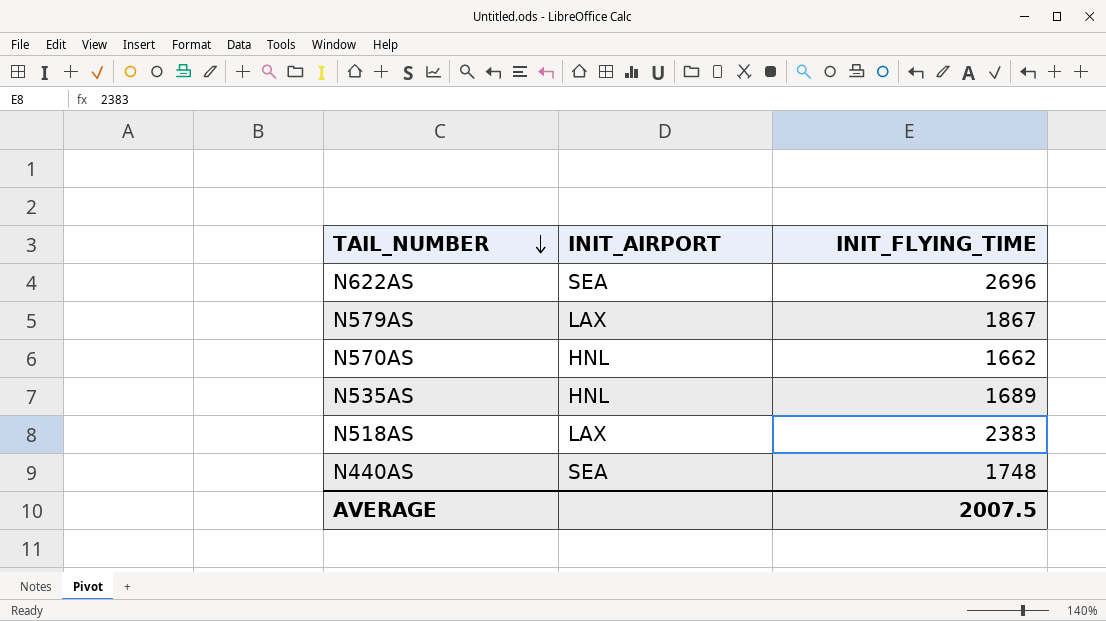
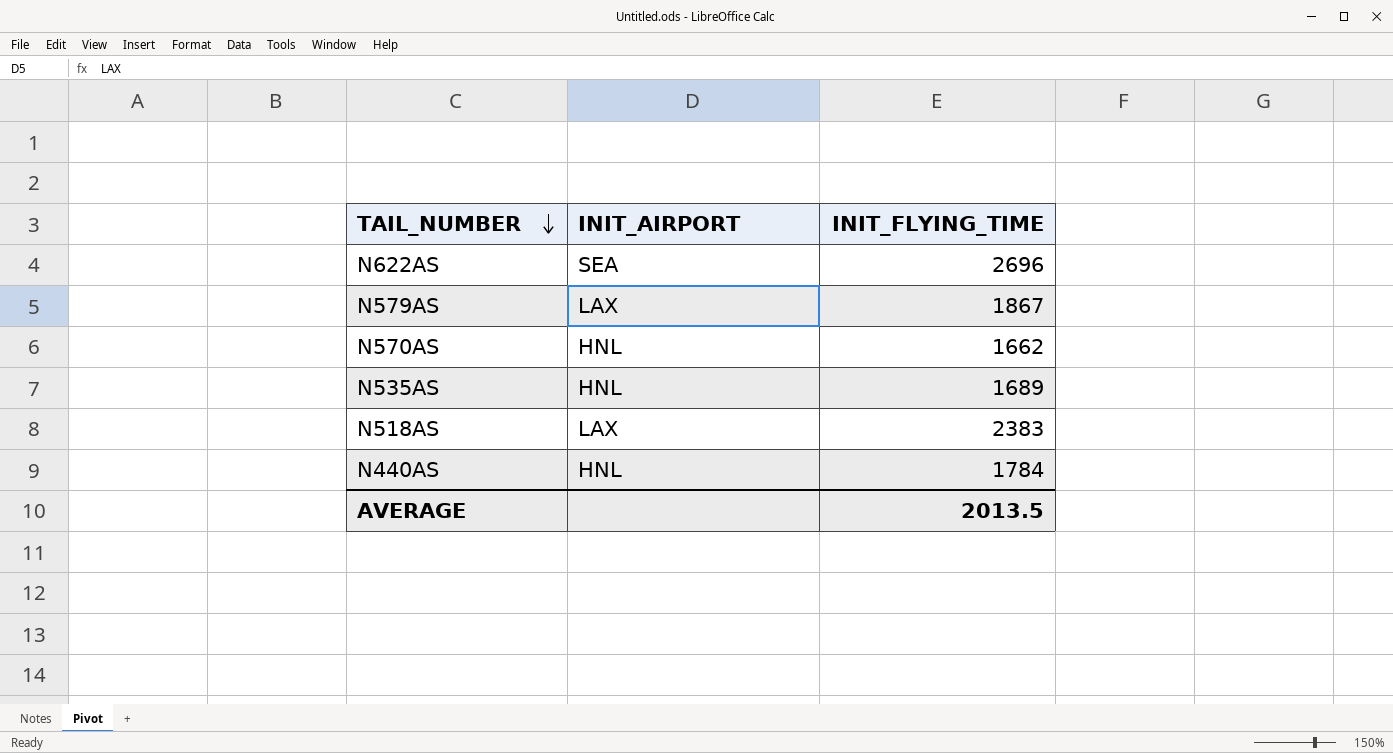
N440AS | INIT_AIRPORT: SEA -> HNL
N440AS | INIT_FLYING_TIME: 1748 -> 1784
AVERAGE | INIT_FLYING_TIME: 2007.5 -> 2013.5

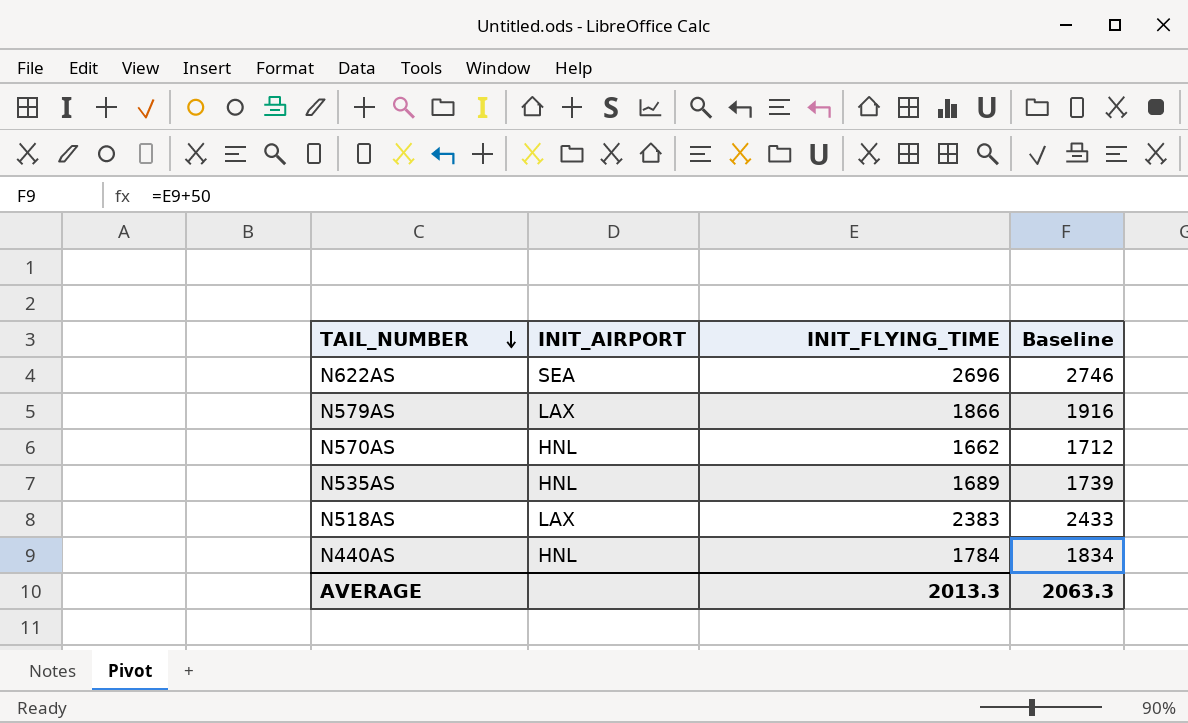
column Baseline | formula: none -> [INIT_FLYING_TIME] + 50
N579AS | INIT_FLYING_TIME: 1867 -> 1866
AVERAGE | INIT_FLYING_TIME: 2013.5 -> 2013.3

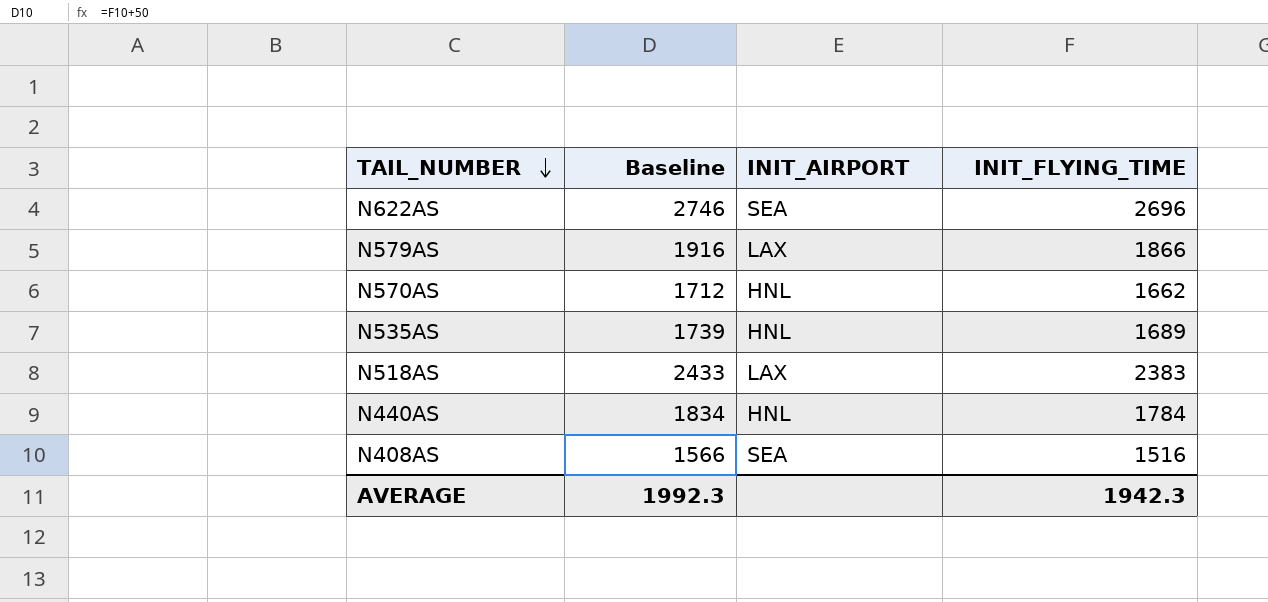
column Baseline | position: 4 -> 2
row N408AS: none -> 1566 | SEA | 1516
AVERAGE | Baseline: 2063.3 -> 1992.3
AVERAGE | INIT_FLYING_TIME: 2013.3 -> 1942.3

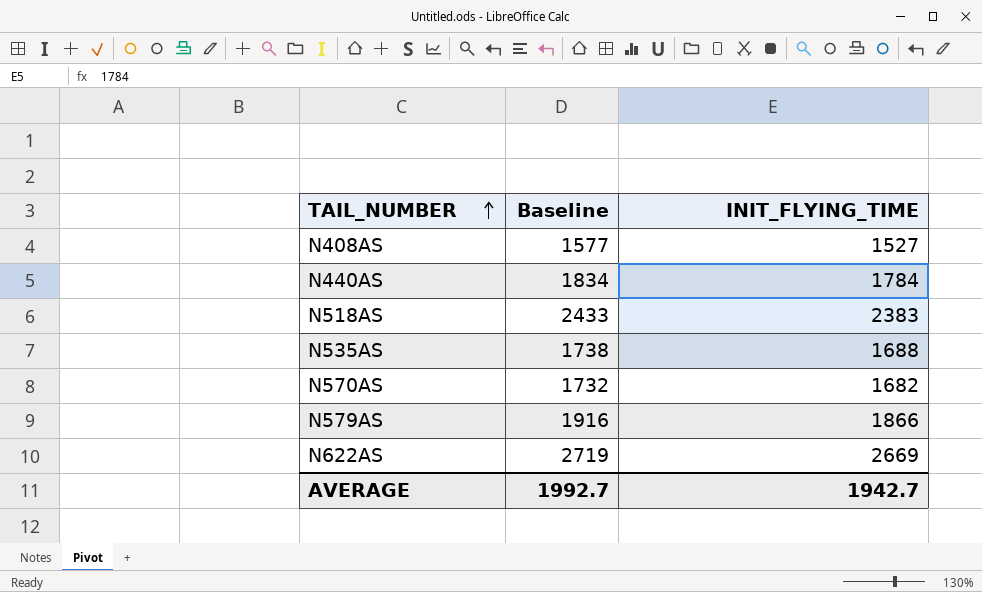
row order: TAIL_NUMBER descending -> TAIL_NUMBER ascending
column INIT_AIRPORT | position: 3 -> none
N408AS | Baseline: 1566 -> 1577
N408AS | INIT_FLYING_TIME: 1516 -> 1527
N535AS | Baseline: 1739 -> 1738
N535AS | INIT_FLYING_TIME: 1689 -> 1688
N570AS | Baseline: 1712 -> 1732
N570AS | INIT_FLYING_TIME: 1662 -> 1682
N622AS | Baseline: 2746 -> 2719
N622AS | INIT_FLYING_TIME: 2696 -> 2669
AVERAGE | Baseline: 1992.3 -> 1992.7
AVERAGE | INIT_FLYING_TIME: 1942.3 -> 1942.7

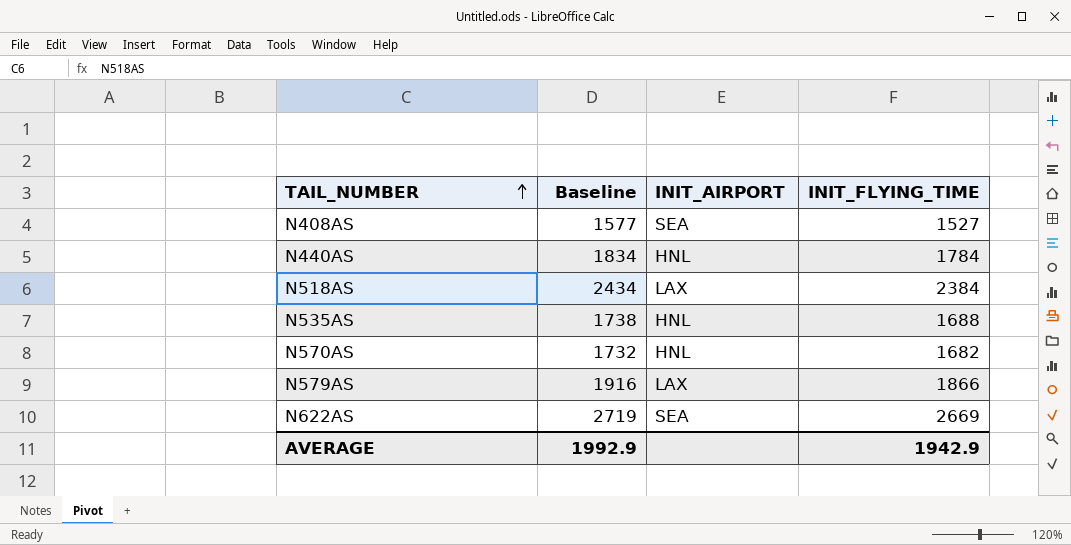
column INIT_AIRPORT | position: none -> 3
N518AS | Baseline: 2433 -> 2434
N518AS | INIT_FLYING_TIME: 2383 -> 2384
AVERAGE | Baseline: 1992.7 -> 1992.9
AVERAGE | INIT_FLYING_TIME: 1942.7 -> 1942.9

